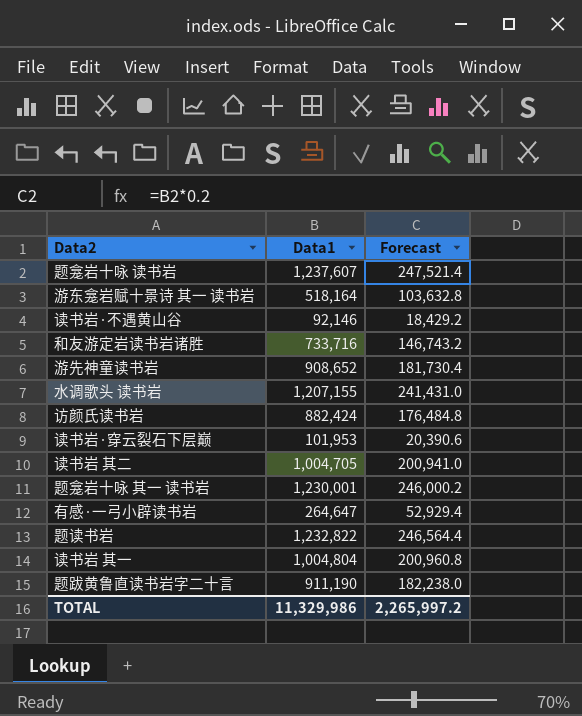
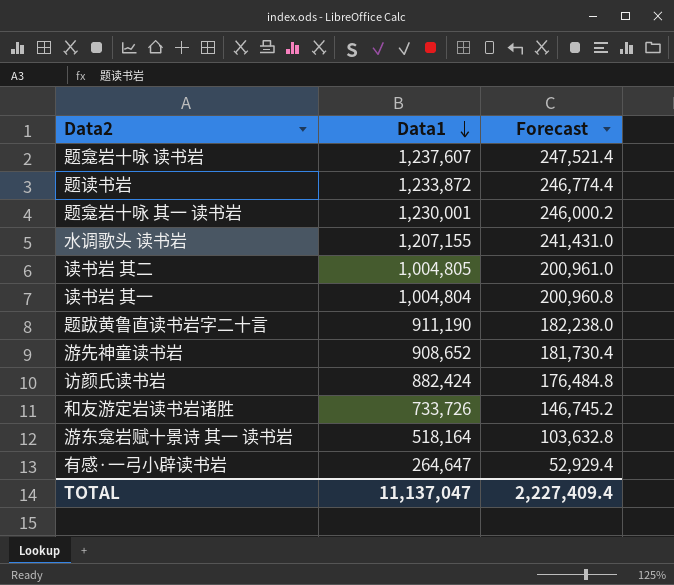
row order: none -> Data1 descending
row 读书岩·不遇黄山谷: 92,146 | 18,429.2 -> none
row 读书岩·穿云裂石下层巅: 101,953 | 20,390.6 -> none
题读书岩 | Data1: 1,232,822 -> 1,233,872
题读书岩 | Forecast: 246,564.4 -> 246,774.4
读书岩 其二 | Data1: 1,004,705 -> 1,004,805
读书岩 其二 | Forecast: 200,941.0 -> 200,961.0
和友游定岩读书岩诸胜 | Data1: 733,716 -> 733,726
和友游定岩读书岩诸胜 | Forecast: 146,743.2 -> 146,745.2
TOTAL | Data1: 11,329,986 -> 11,137,047
TOTAL | Forecast: 2,265,997.2 -> 2,227,409.4

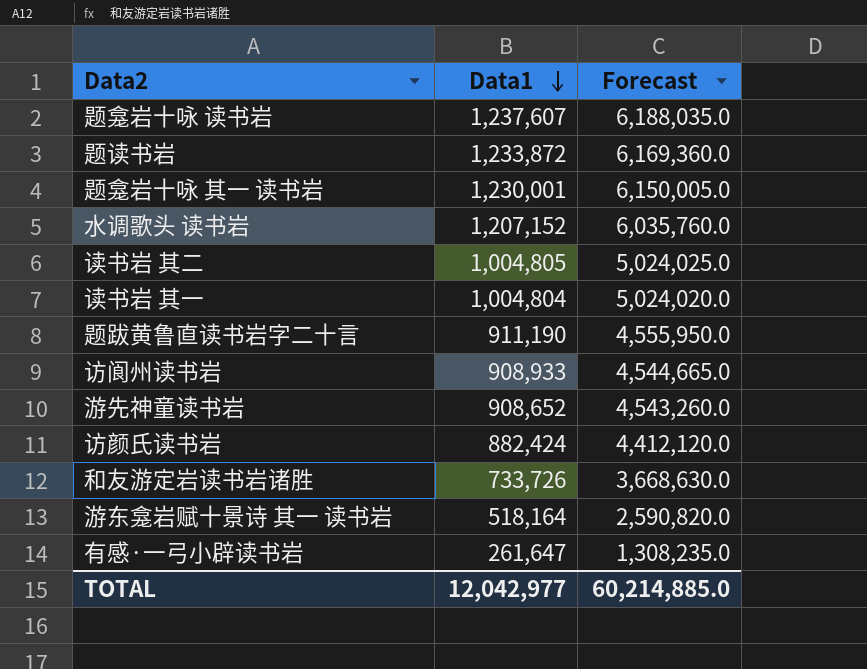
column Forecast | formula: [Data1] * 0.2 -> [Data1] * 5
水调歌头 读书岩 | Data1: 1,207,155 -> 1,207,152
row 访阆州读书岩: none -> 908,933 | 4,544,665.0
有感·一弓小辟读书岩 | Data1: 264,647 -> 261,647
TOTAL | Data1: 11,137,047 -> 12,042,977
TOTAL | Forecast: 2,227,409.4 -> 60,214,885.0

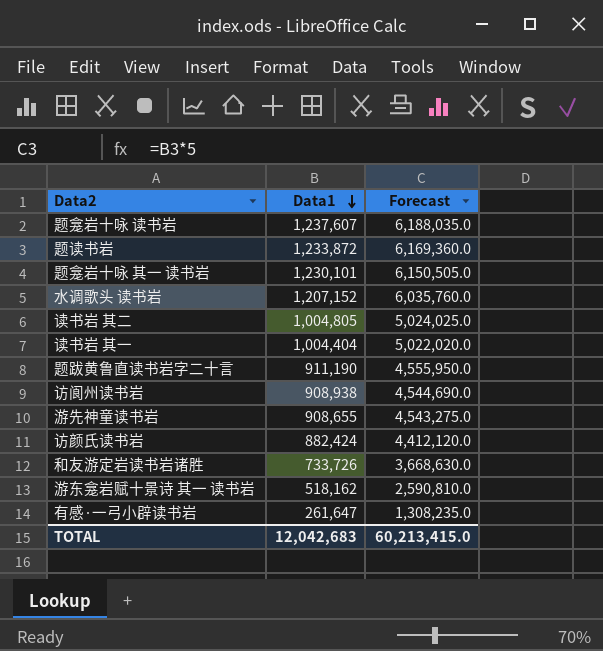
题龛岩十咏 其一 读书岩 | Data1: 1,230,001 -> 1,230,101
题龛岩十咏 其一 读书岩 | Forecast: 6,150,005.0 -> 6,150,505.0
读书岩 其一 | Data1: 1,004,804 -> 1,004,404
读书岩 其一 | Forecast: 5,024,020.0 -> 5,022,020.0
访阆州读书岩 | Data1: 908,933 -> 908,938
访阆州读书岩 | Forecast: 4,544,665.0 -> 4,544,690.0
游先神童读书岩 | Data1: 908,652 -> 908,655
游先神童读书岩 | Forecast: 4,543,260.0 -> 4,543,275.0
游东龛岩赋十景诗 其一 读书岩 | Data1: 518,164 -> 518,162
游东龛岩赋十景诗 其一 读书岩 | Forecast: 2,590,820.0 -> 2,590,810.0
TOTAL | Data1: 12,042,977 -> 12,042,683
TOTAL | Forecast: 60,214,885.0 -> 60,213,415.0

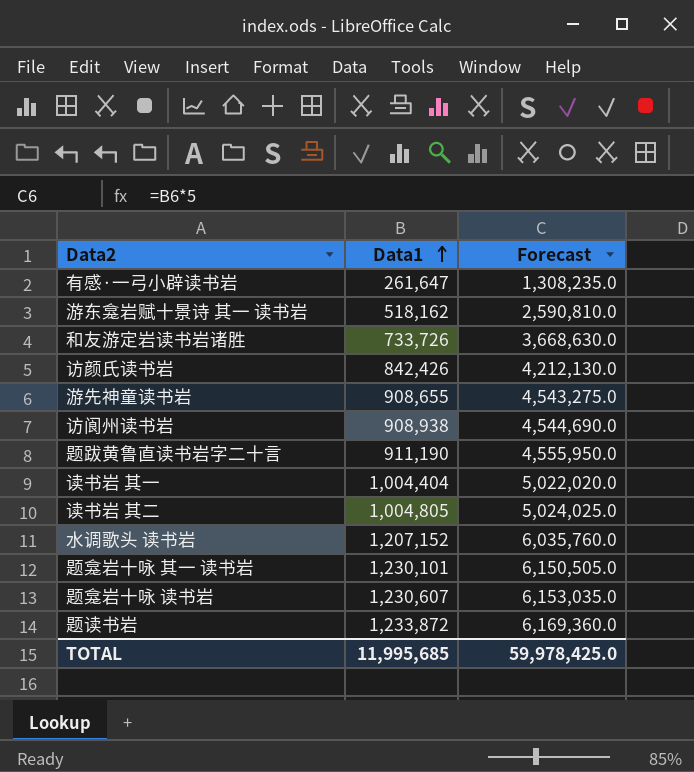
row order: Data1 descending -> Data1 ascending
访颜氏读书岩 | Data1: 882,424 -> 842,426
访颜氏读书岩 | Forecast: 4,412,120.0 -> 4,212,130.0
题龛岩十咏 读书岩 | Data1: 1,237,607 -> 1,230,607
题龛岩十咏 读书岩 | Forecast: 6,188,035.0 -> 6,153,035.0
TOTAL | Data1: 12,042,683 -> 11,995,685
TOTAL | Forecast: 60,213,415.0 -> 59,978,425.0

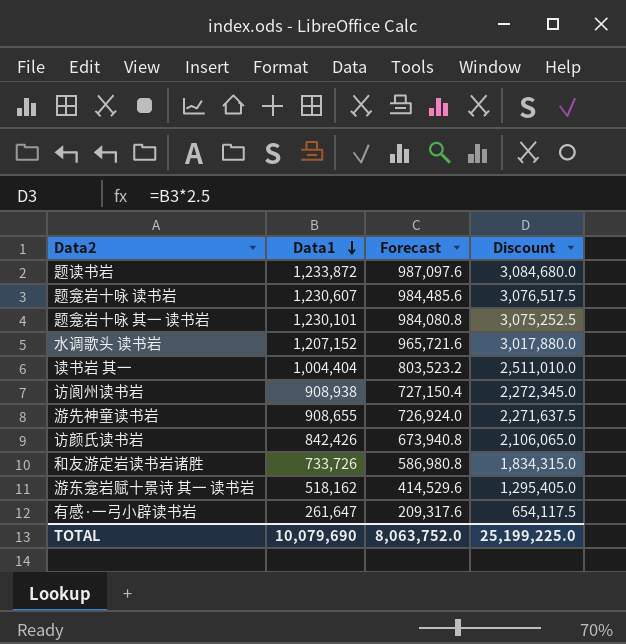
row order: Data1 ascending -> Data1 descending
column Forecast | formula: [Data1] * 5 -> [Data1] * 0.8
column Discount | formula: none -> [Data1] * 2.5
row 题跋黄鲁直读书岩字二十言: 911,190 | 4,555,950.0 -> none
row 读书岩 其二: 1,004,805 | 5,024,025.0 -> none
TOTAL | Data1: 11,995,685 -> 10,079,690
TOTAL | Forecast: 59,978,425.0 -> 8,063,752.0

